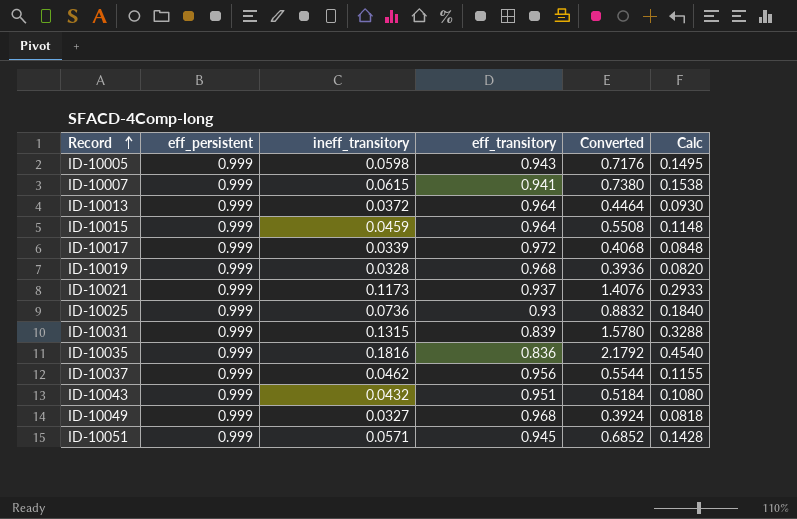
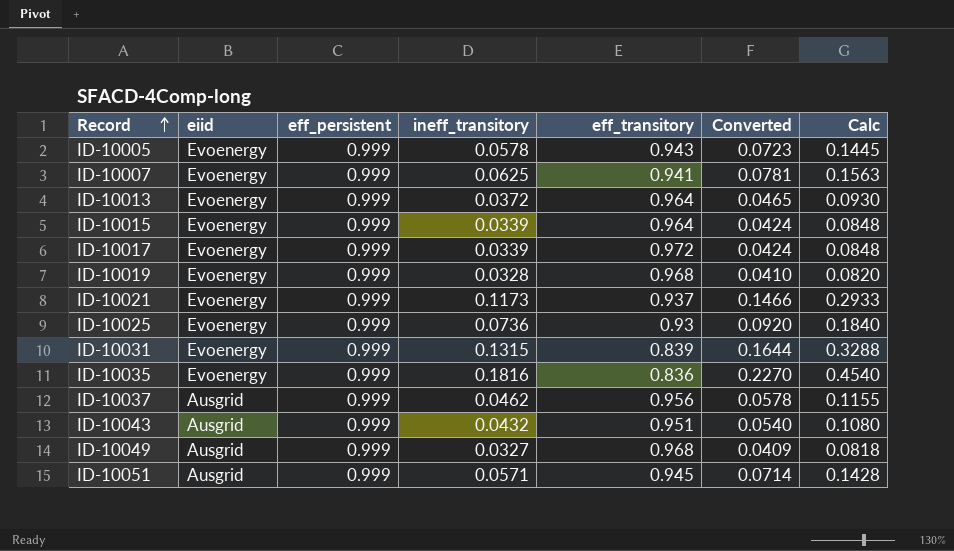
column eiid | position: none -> 2
column Converted | formula: [ineff_transitory] * 12 -> [ineff_transitory] * 1.25
ID-10005 | ineff_transitory: 0.0598 -> 0.0578
ID-10005 | Calc: 0.1495 -> 0.1445
ID-10007 | ineff_transitory: 0.0615 -> 0.0625
ID-10007 | Calc: 0.1538 -> 0.1563
ID-10015 | ineff_transitory: 0.0459 -> 0.0339
ID-10015 | Calc: 0.1148 -> 0.0848

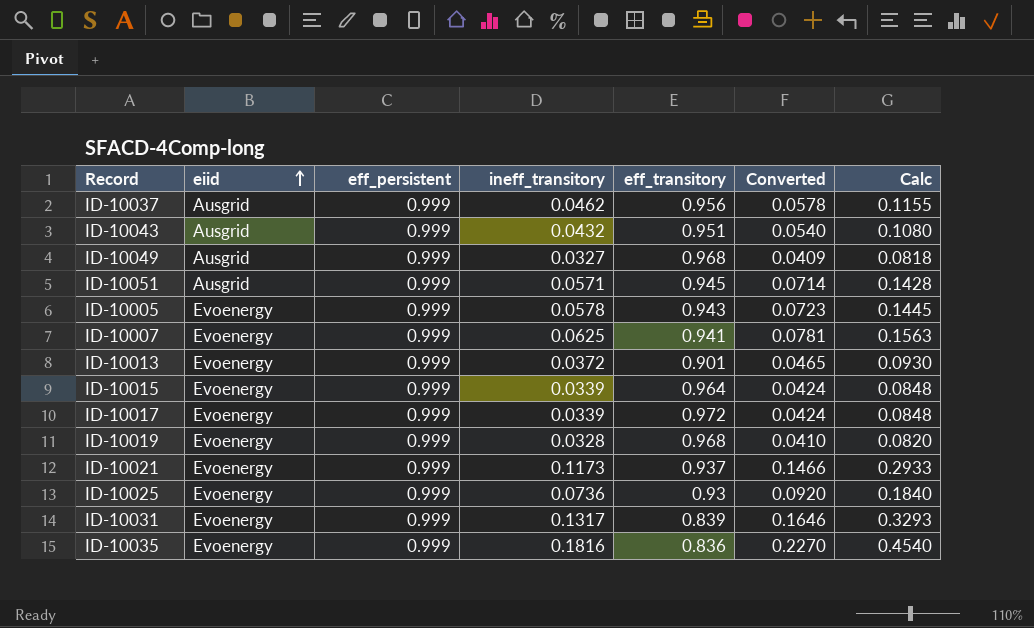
row order: Record ascending -> eiid ascending
ID-10013 | eff_transitory: 0.964 -> 0.901
ID-10031 | ineff_transitory: 0.1315 -> 0.1317
ID-10031 | Converted: 0.1644 -> 0.1646
ID-10031 | Calc: 0.3288 -> 0.3293

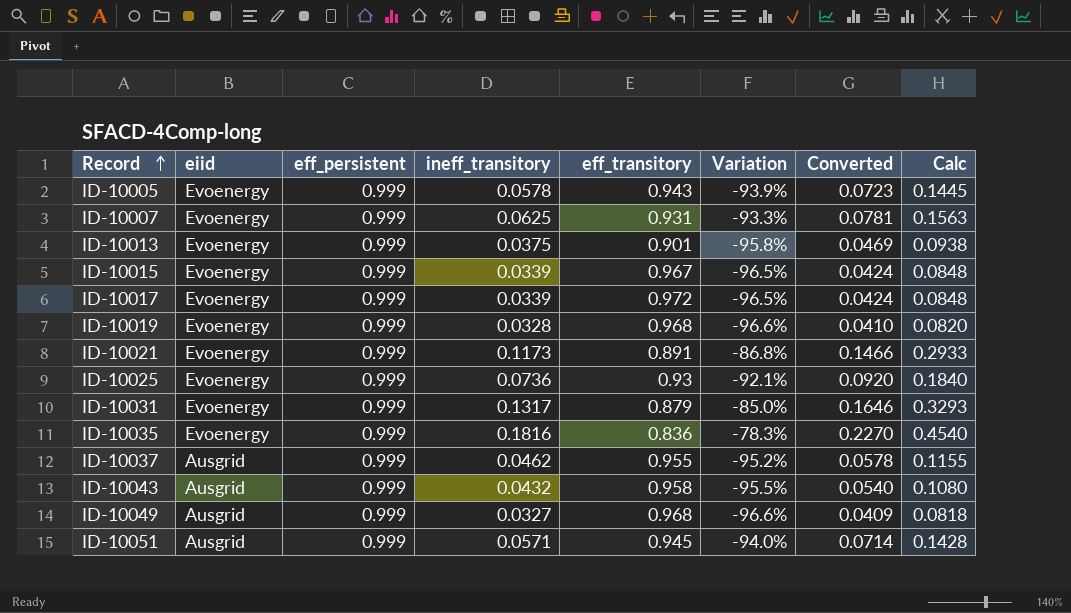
row order: eiid ascending -> Record ascending
column Variation | formula: none -> ([ineff_transitory] - [eff_transitory]) / [eff_transitory]
ID-10007 | eff_transitory: 0.941 -> 0.931
ID-10013 | ineff_transitory: 0.0372 -> 0.0375
ID-10013 | Converted: 0.0465 -> 0.0469
ID-10013 | Calc: 0.0930 -> 0.0938
ID-10015 | eff_transitory: 0.964 -> 0.967
ID-10021 | eff_transitory: 0.937 -> 0.891
ID-10031 | eff_transitory: 0.839 -> 0.879
ID-10037 | eff_transitory: 0.956 -> 0.955
ID-10043 | eff_transitory: 0.951 -> 0.958

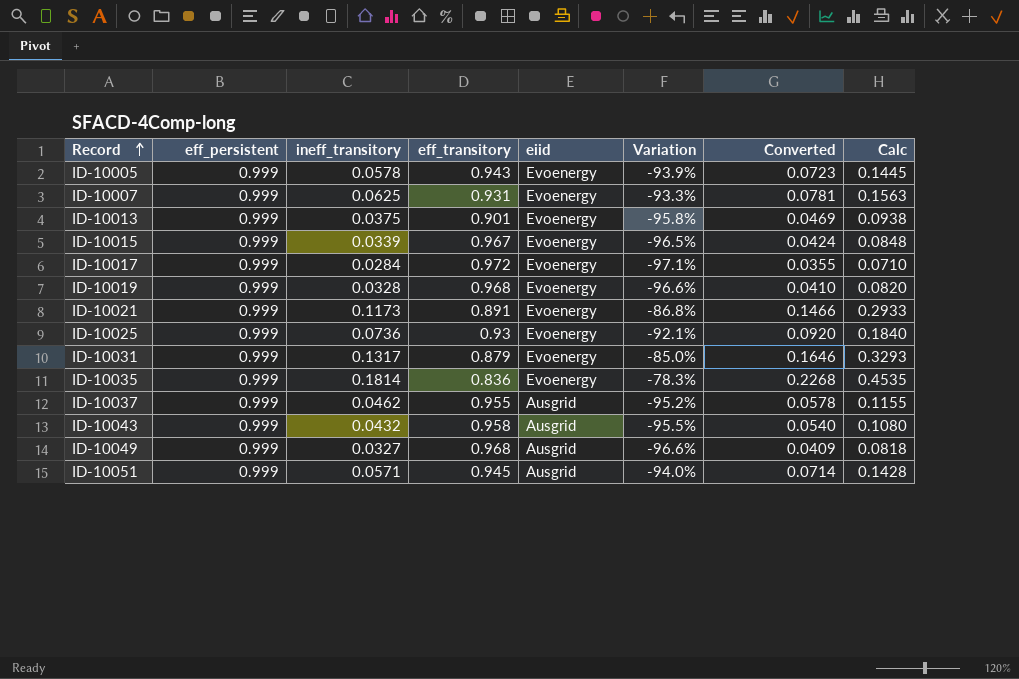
column eiid | position: 2 -> 5
ID-10017 | ineff_transitory: 0.0339 -> 0.0284
ID-10017 | Variation: -96.5% -> -97.1%
ID-10017 | Converted: 0.0424 -> 0.0355
ID-10017 | Calc: 0.0848 -> 0.0710
ID-10035 | ineff_transitory: 0.1816 -> 0.1814
ID-10035 | Converted: 0.2270 -> 0.2268
ID-10035 | Calc: 0.4540 -> 0.4535

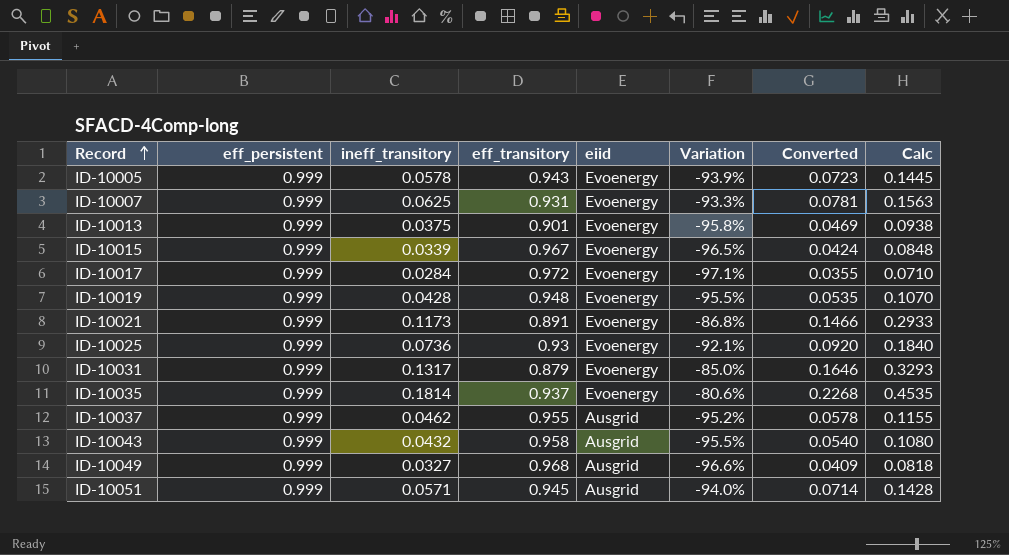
ID-10019 | ineff_transitory: 0.0328 -> 0.0428
ID-10019 | eff_transitory: 0.968 -> 0.948
ID-10019 | Variation: -96.6% -> -95.5%
ID-10019 | Converted: 0.0410 -> 0.0535
ID-10019 | Calc: 0.0820 -> 0.1070
ID-10035 | eff_transitory: 0.836 -> 0.937
ID-10035 | Variation: -78.3% -> -80.6%

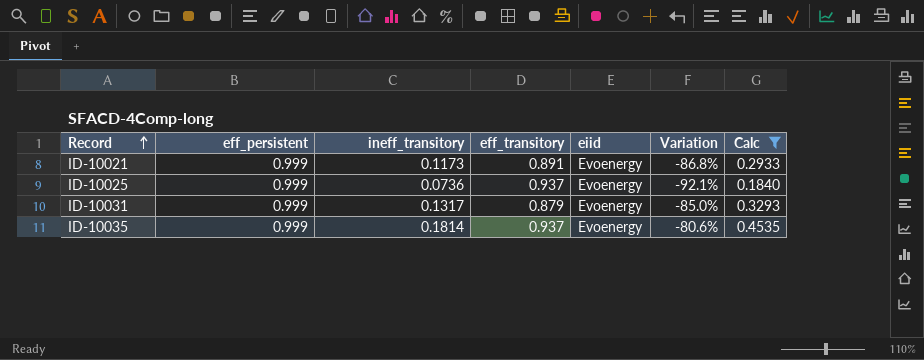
filter: none -> Calc >= 0.1840
column Converted | formula: [ineff_transitory] * 1.25 -> none
ID-10025 | eff_transitory: 0.93 -> 0.937

